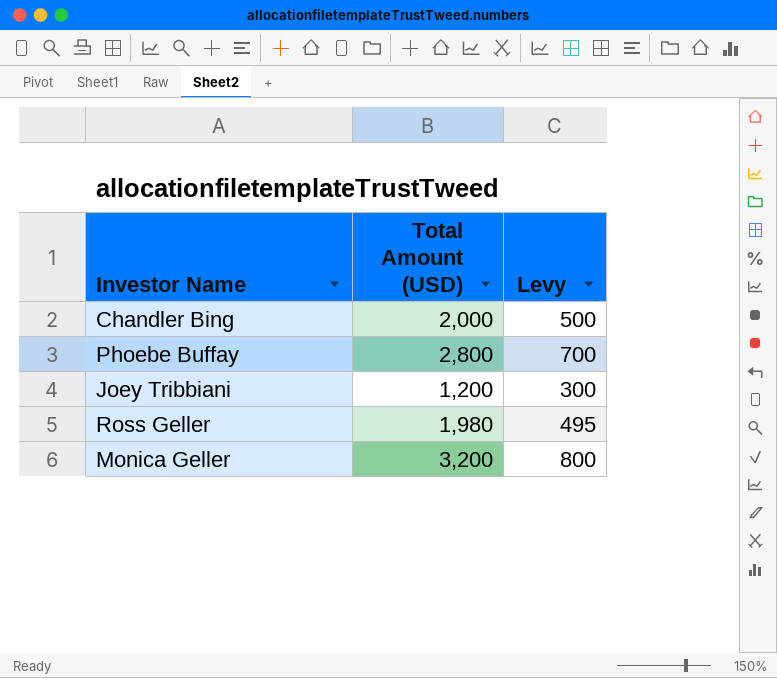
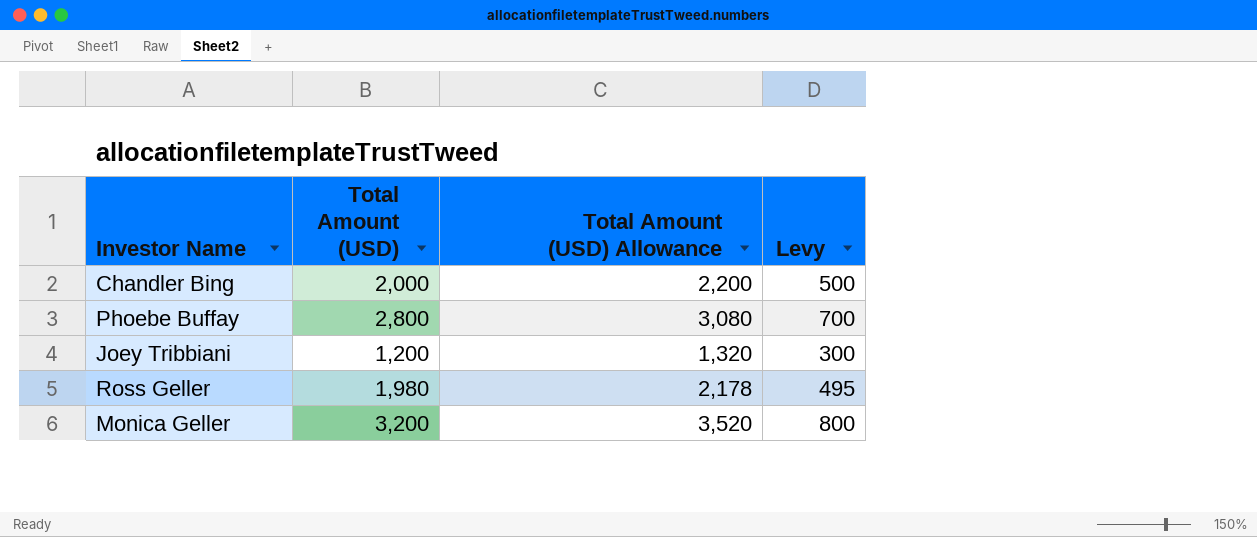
column Total Amount (USD) Allowance | formula: none -> [Total Amount (USD)] * 1.1

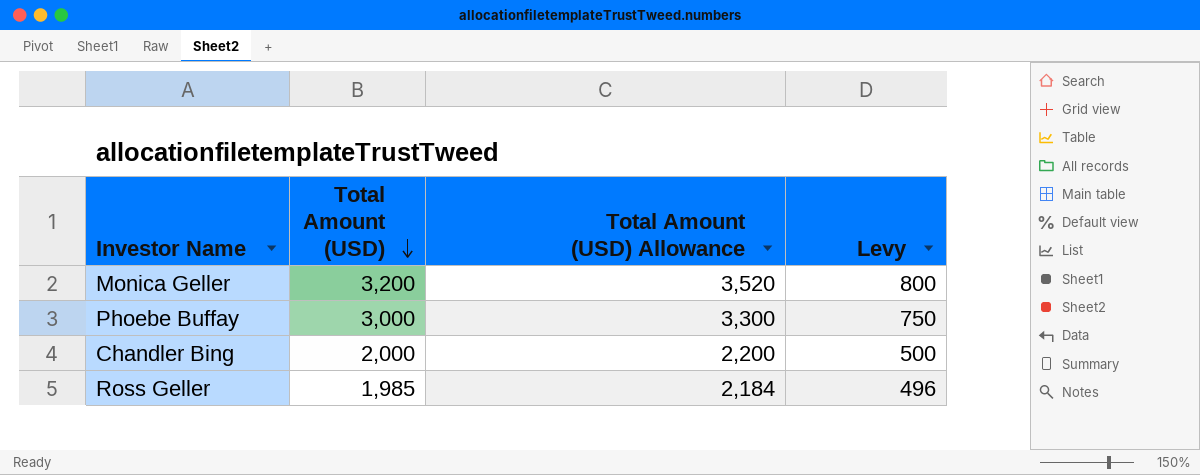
row order: none -> Total Amount (USD) descending
row Joey Tribbiani: 1,200 | 1,320 | 300 -> none
Phoebe Buffay | Total Amount (USD): 2,800 -> 3,000
Phoebe Buffay | Total Amount (USD) Allowance: 3,080 -> 3,300
Phoebe Buffay | Levy: 700 -> 750
Ross Geller | Total Amount (USD): 1,980 -> 1,985
Ross Geller | Total Amount (USD) Allowance: 2,178 -> 2,184
Ross Geller | Levy: 495 -> 496

